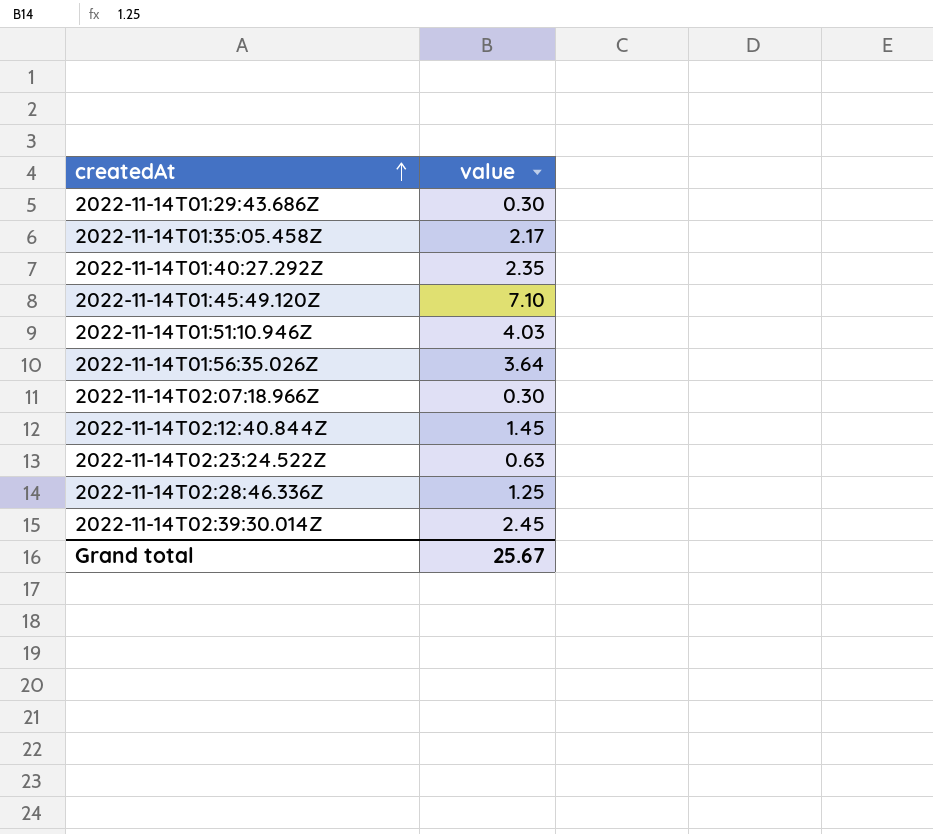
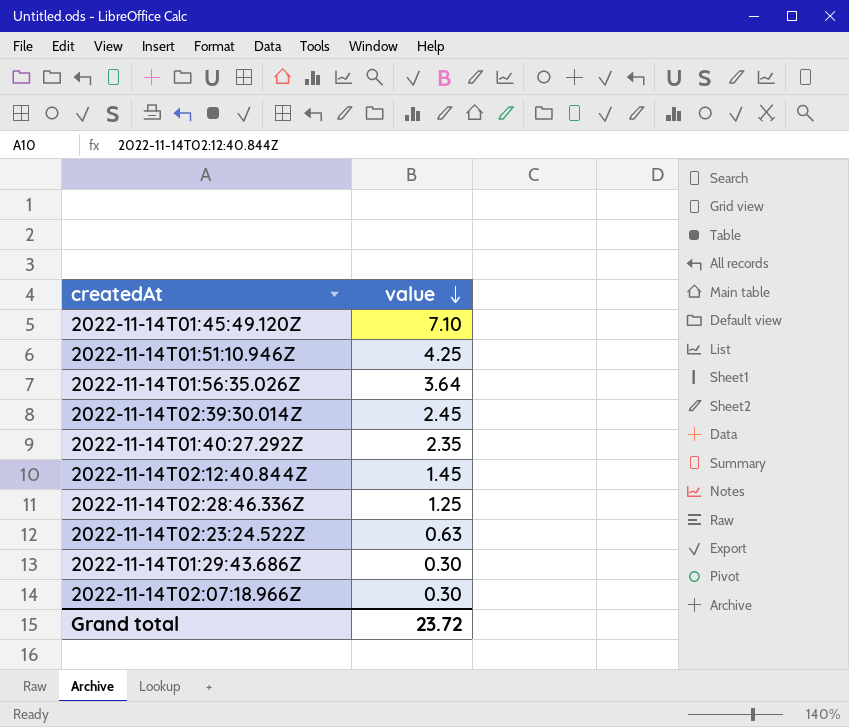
row order: createdAt ascending -> value descending
row 2022-11-14T01:35:05.458Z: 2.17 -> none
2022-11-14T01:51:10.946Z | value: 4.03 -> 4.25
Grand total | value: 25.67 -> 23.72

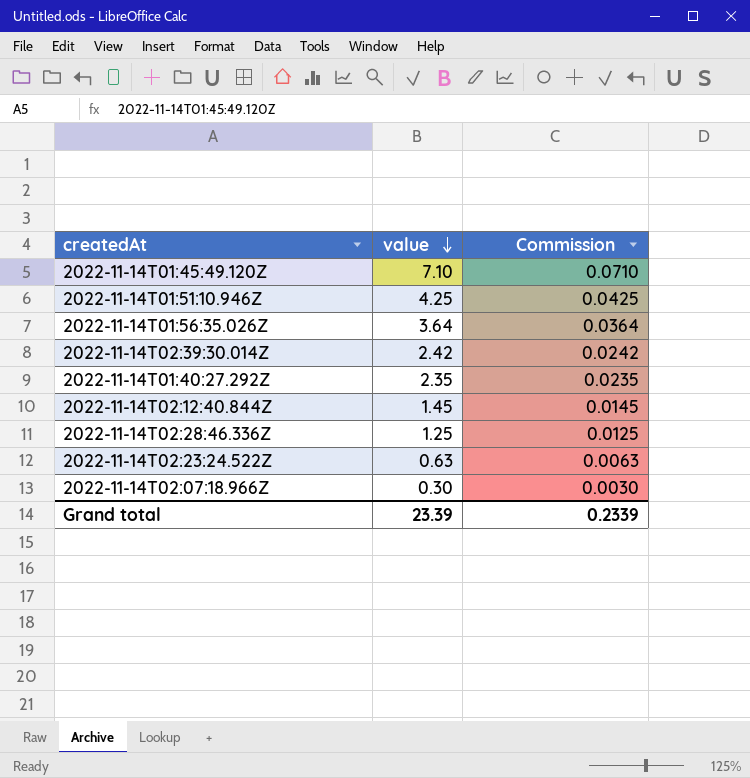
column Commission | formula: none -> [value] * 0.01
row 2022-11-14T01:29:43.686Z: 0.30 -> none
2022-11-14T02:39:30.014Z | value: 2.45 -> 2.42
Grand total | value: 23.72 -> 23.39

